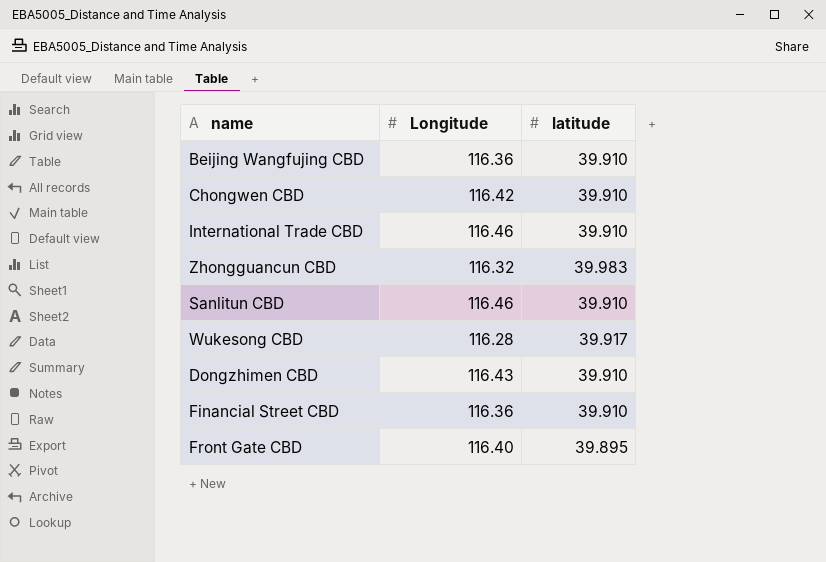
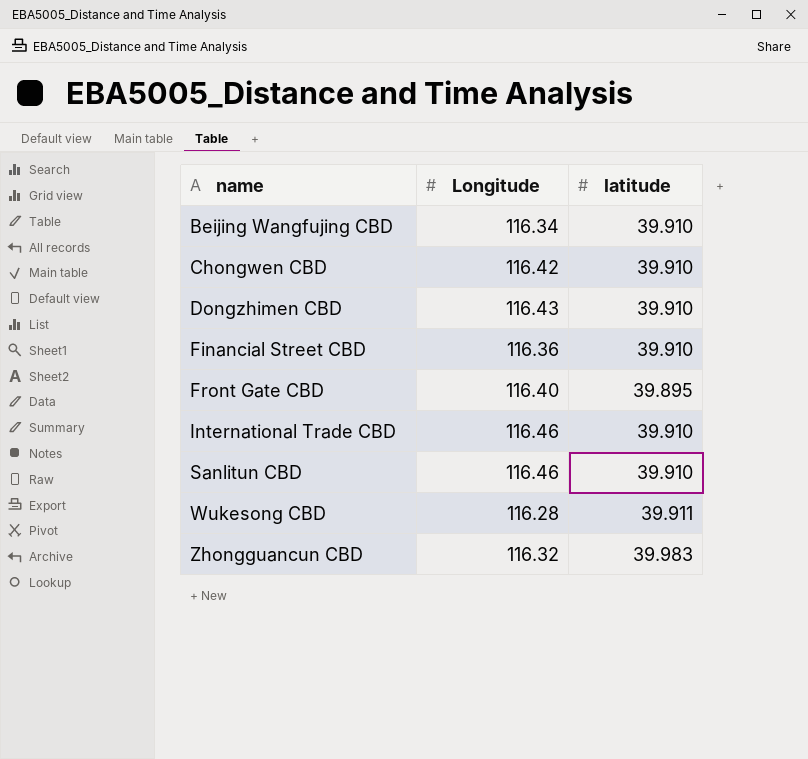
row order: none -> name ascending
Beijing Wangfujing CBD | Longitude: 116.36 -> 116.34
Wukesong CBD | latitude: 39.917 -> 39.911

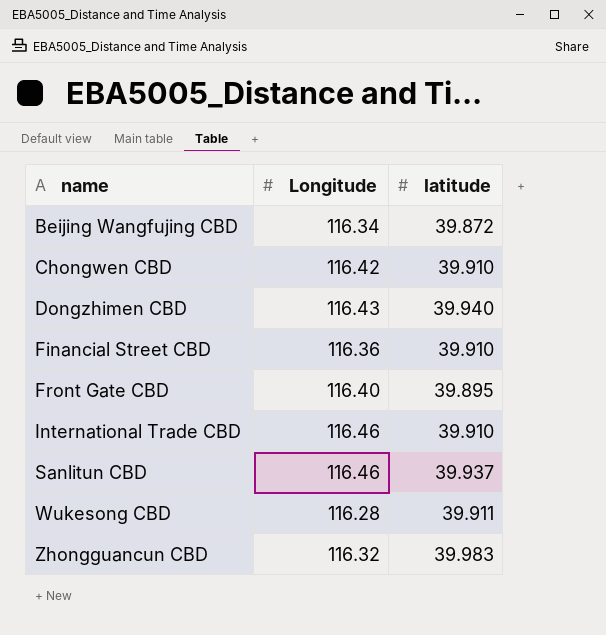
Beijing Wangfujing CBD | latitude: 39.910 -> 39.872
Dongzhimen CBD | latitude: 39.910 -> 39.940
Sanlitun CBD | latitude: 39.910 -> 39.937

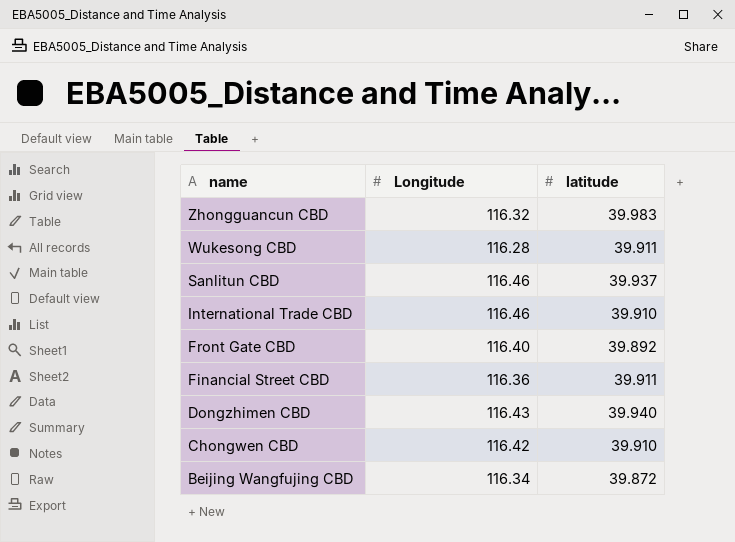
row order: name ascending -> name descending
Front Gate CBD | latitude: 39.895 -> 39.892
Financial Street CBD | latitude: 39.910 -> 39.911

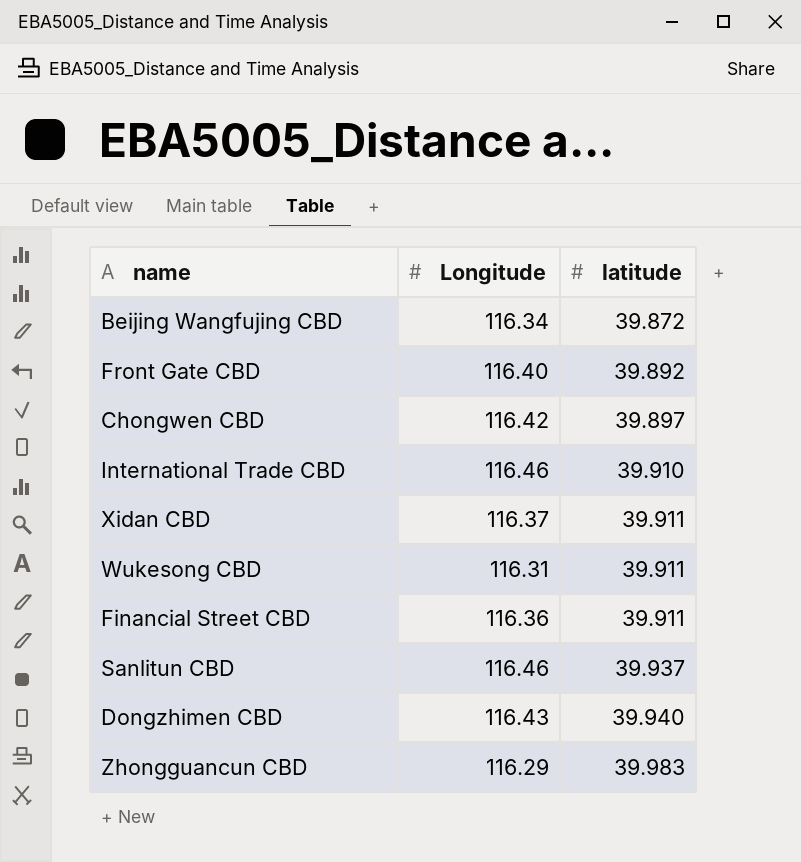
row order: name descending -> latitude ascending
Chongwen CBD | latitude: 39.910 -> 39.897
row Xidan CBD: none -> 116.37 | 39.911
Wukesong CBD | Longitude: 116.28 -> 116.31
Zhongguancun CBD | Longitude: 116.32 -> 116.29

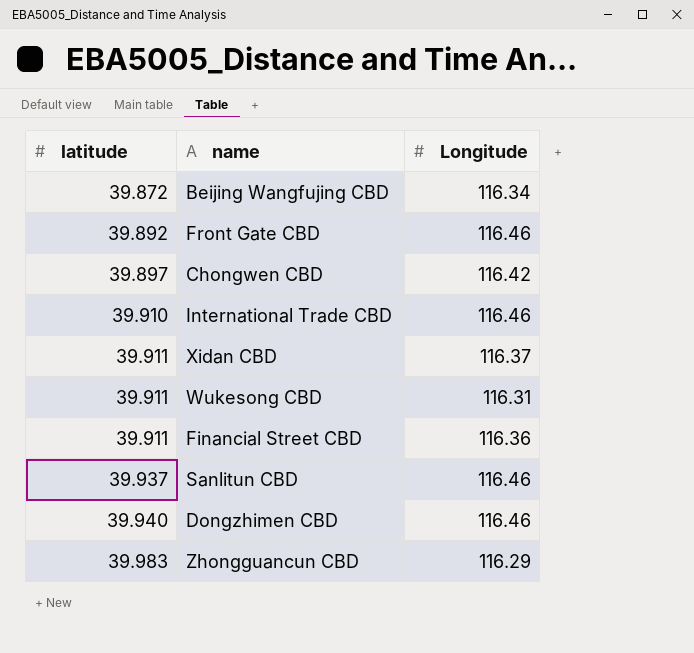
column latitude | position: 3 -> 1
Front Gate CBD | Longitude: 116.40 -> 116.46
Dongzhimen CBD | Longitude: 116.43 -> 116.46

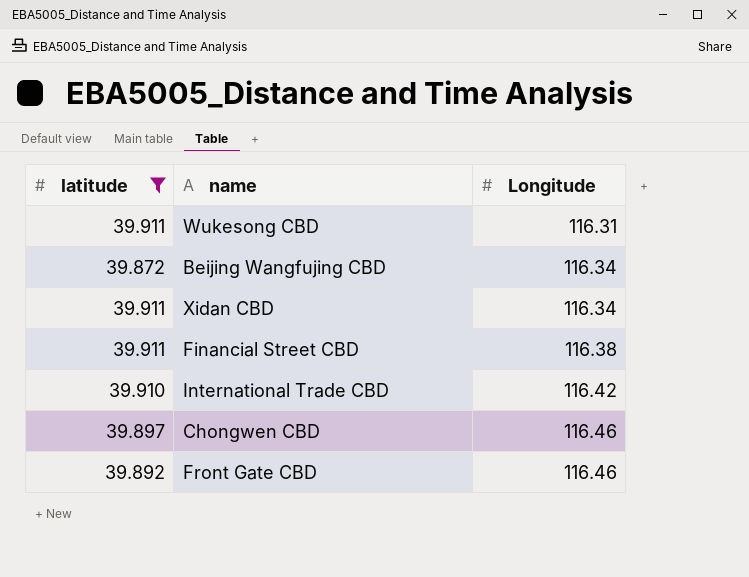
filter: none -> latitude <= 39.911
row order: latitude ascending -> Longitude ascending
Xidan CBD | Longitude: 116.37 -> 116.34
Financial Street CBD | Longitude: 116.36 -> 116.38
International Trade CBD | Longitude: 116.46 -> 116.42
Chongwen CBD | Longitude: 116.42 -> 116.46

